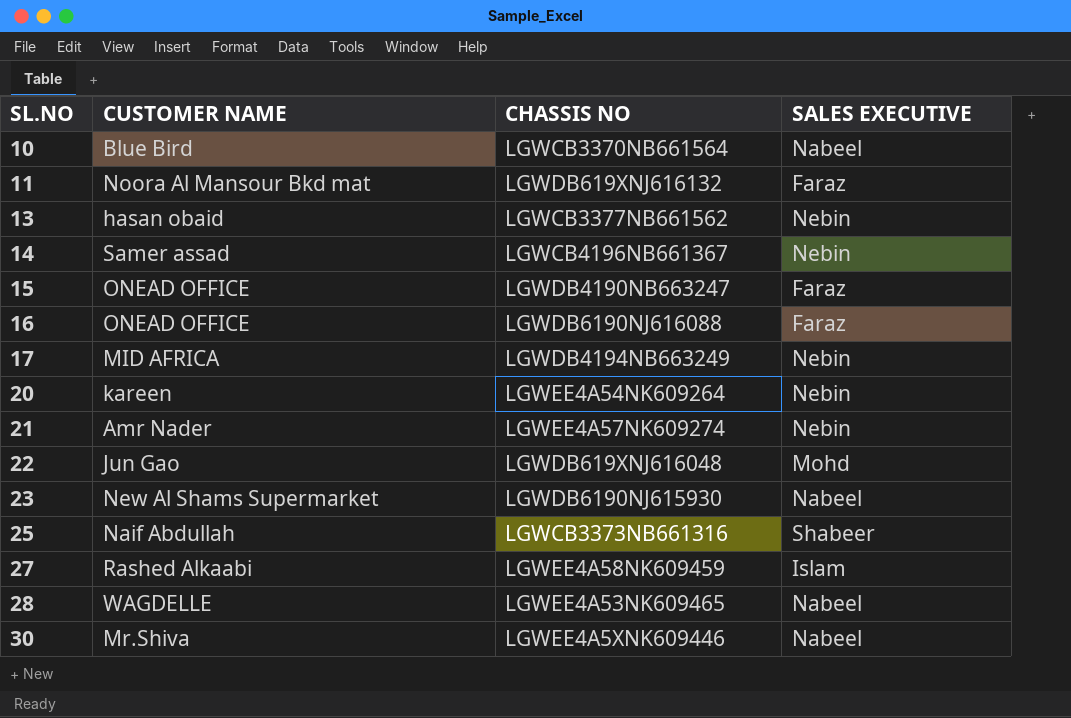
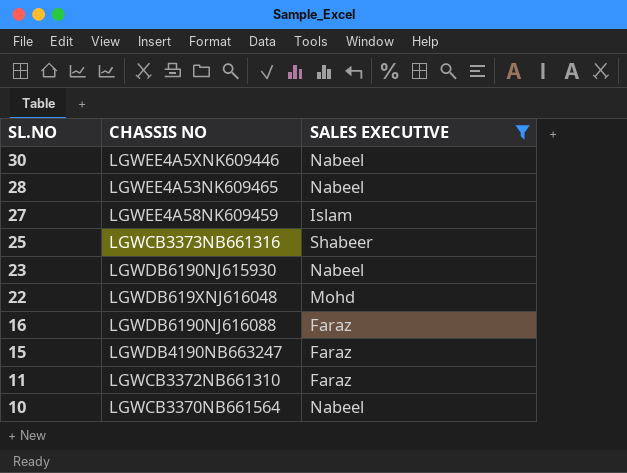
filter: none -> SALES EXECUTIVE != Nebin
row order: SL.NO ascending -> SL.NO descending
column CUSTOMER NAME | position: 2 -> none
11 | CHASSIS NO: LGWDB619XNJ616132 -> LGWCB3372NB661310

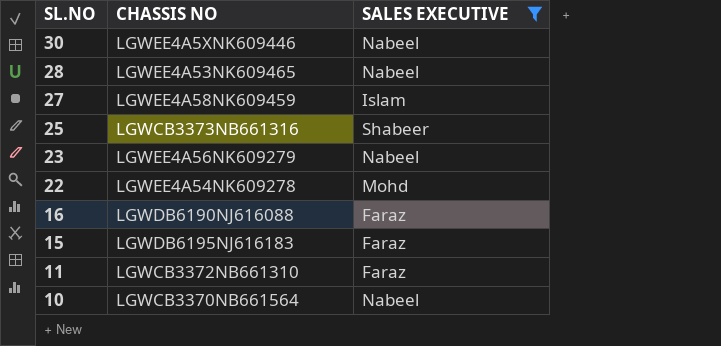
23 | CHASSIS NO: LGWDB6190NJ615930 -> LGWEE4A56NK609279
22 | CHASSIS NO: LGWDB619XNJ616048 -> LGWEE4A54NK609278
15 | CHASSIS NO: LGWDB4190NB663247 -> LGWDB6195NJ616183

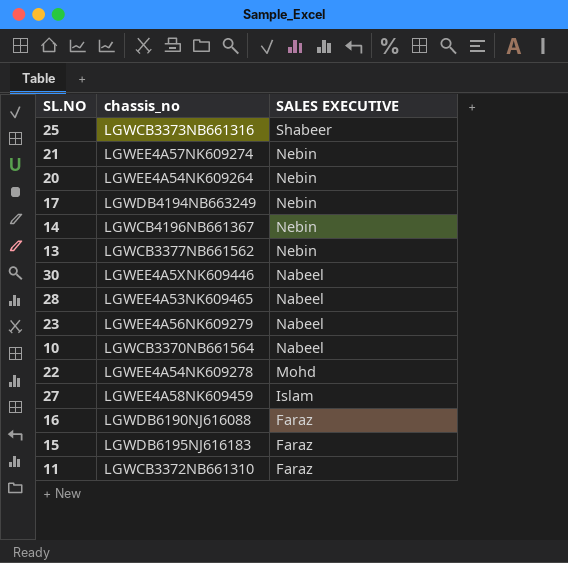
filter: SALES EXECUTIVE != Nebin -> none
row order: SL.NO descending -> SALES EXECUTIVE descending
column name: CHASSIS NO -> chassis_no

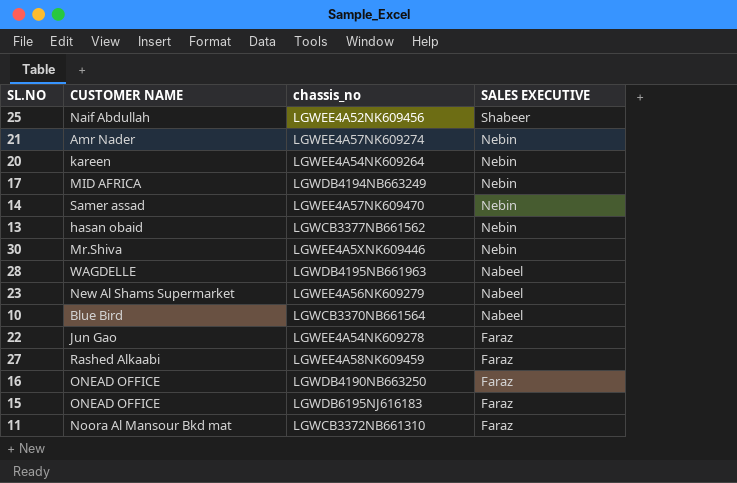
column CUSTOMER NAME | position: none -> 2
25 | chassis_no: LGWCB3373NB661316 -> LGWEE4A52NK609456
14 | chassis_no: LGWCB4196NB661367 -> LGWEE4A57NK609470
30 | SALES EXECUTIVE: Nabeel -> Nebin
28 | chassis_no: LGWEE4A53NK609465 -> LGWDB4195NB661963
22 | SALES EXECUTIVE: Mohd -> Faraz
27 | SALES EXECUTIVE: Islam -> Faraz
16 | chassis_no: LGWDB6190NJ616088 -> LGWDB4190NB663250

